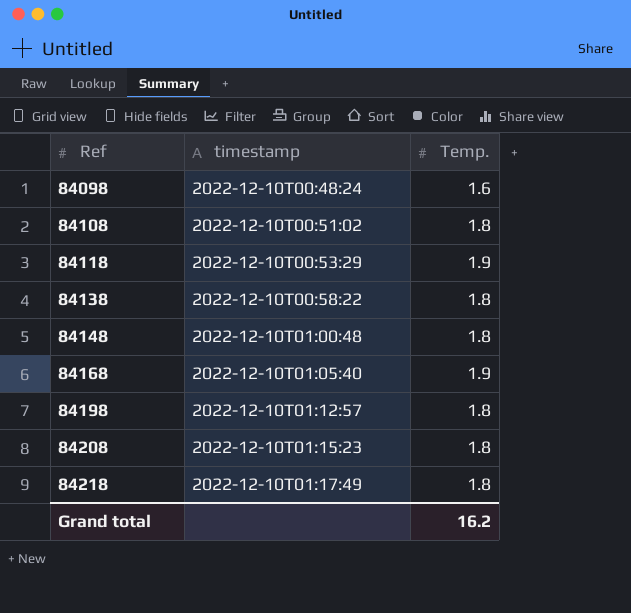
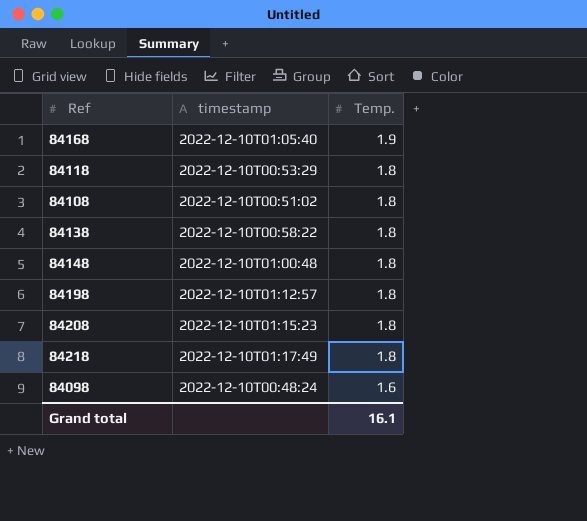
row order: Ref ascending -> Temp. descending
84118 | Temp.: 1.9 -> 1.8
Grand total | Temp.: 16.2 -> 16.1

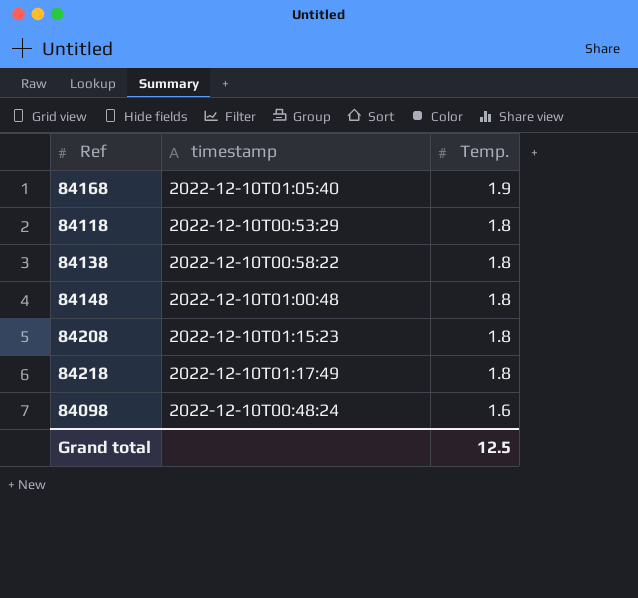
row 84108: 2022-12-10T00:51:02 | 1.8 -> none
row 84198: 2022-12-10T01:12:57 | 1.8 -> none
Grand total | Temp.: 16.1 -> 12.5

